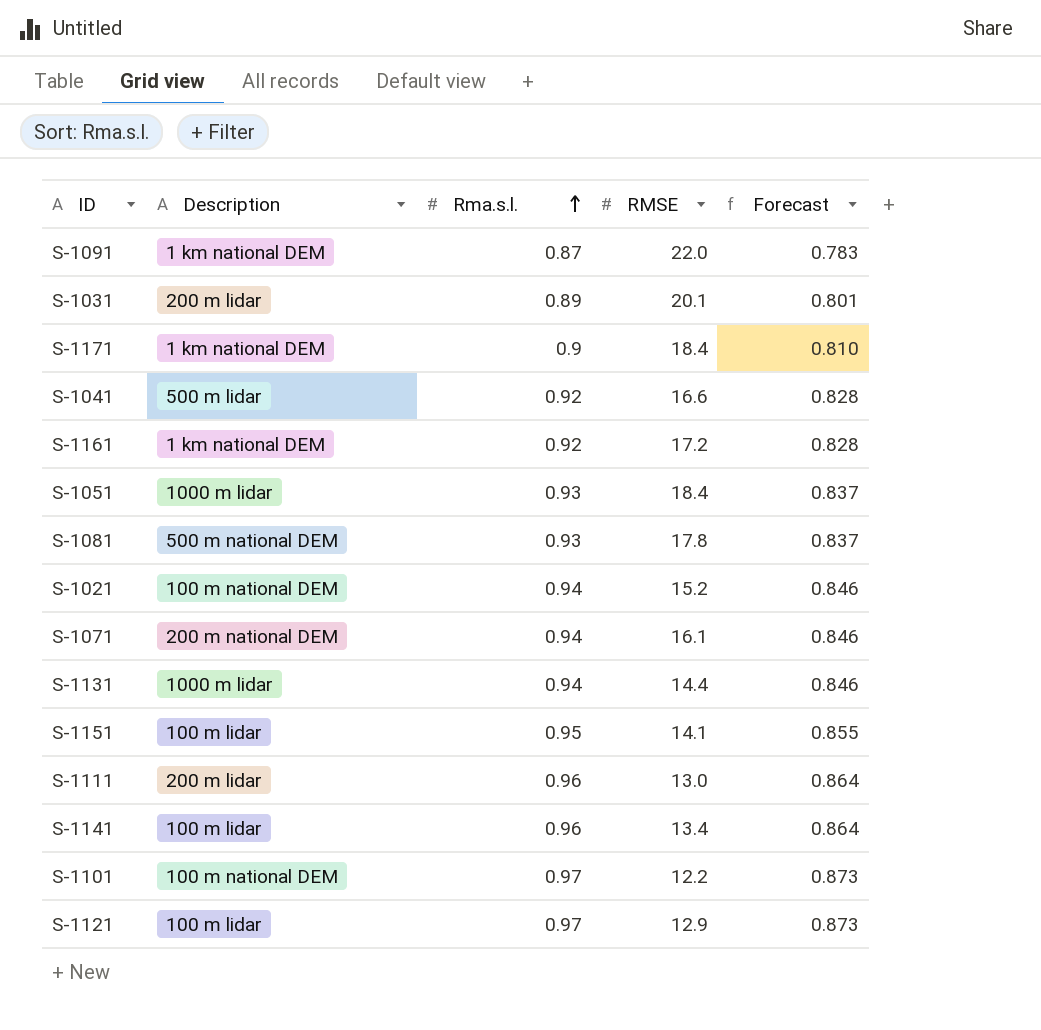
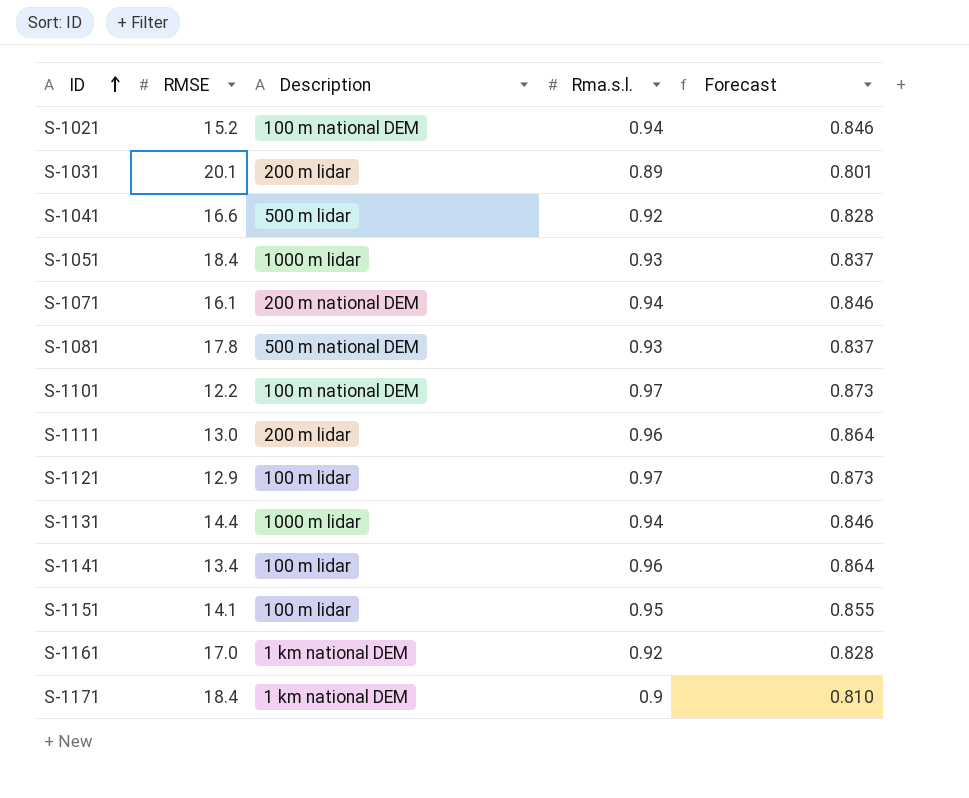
row order: Rma.s.l. ascending -> ID ascending
column RMSE | position: 4 -> 2
row S-1091: 1 km national DEM | 0.87 | 22.0 | 0.783 -> none
S-1161 | RMSE: 17.2 -> 17.0

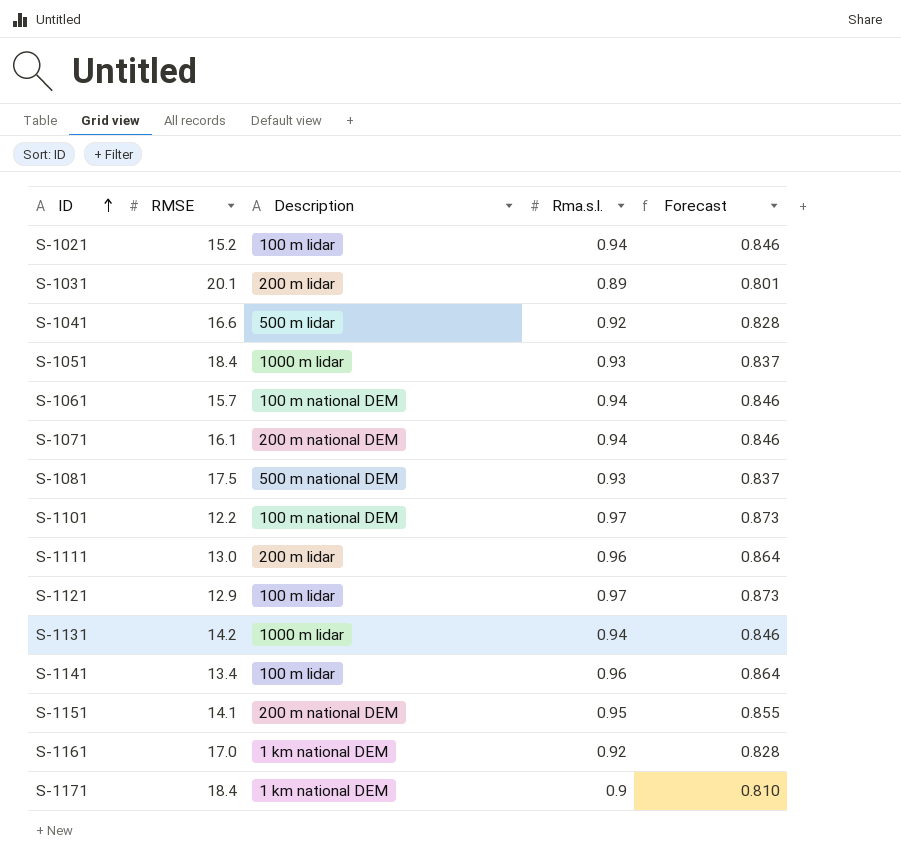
S-1021 | Description: 100 m national DEM -> 100 m lidar
row S-1061: none -> 15.7 | 100 m national DEM | 0.94 | 0.846
S-1081 | RMSE: 17.8 -> 17.5
S-1131 | RMSE: 14.4 -> 14.2
S-1151 | Description: 100 m lidar -> 200 m national DEM

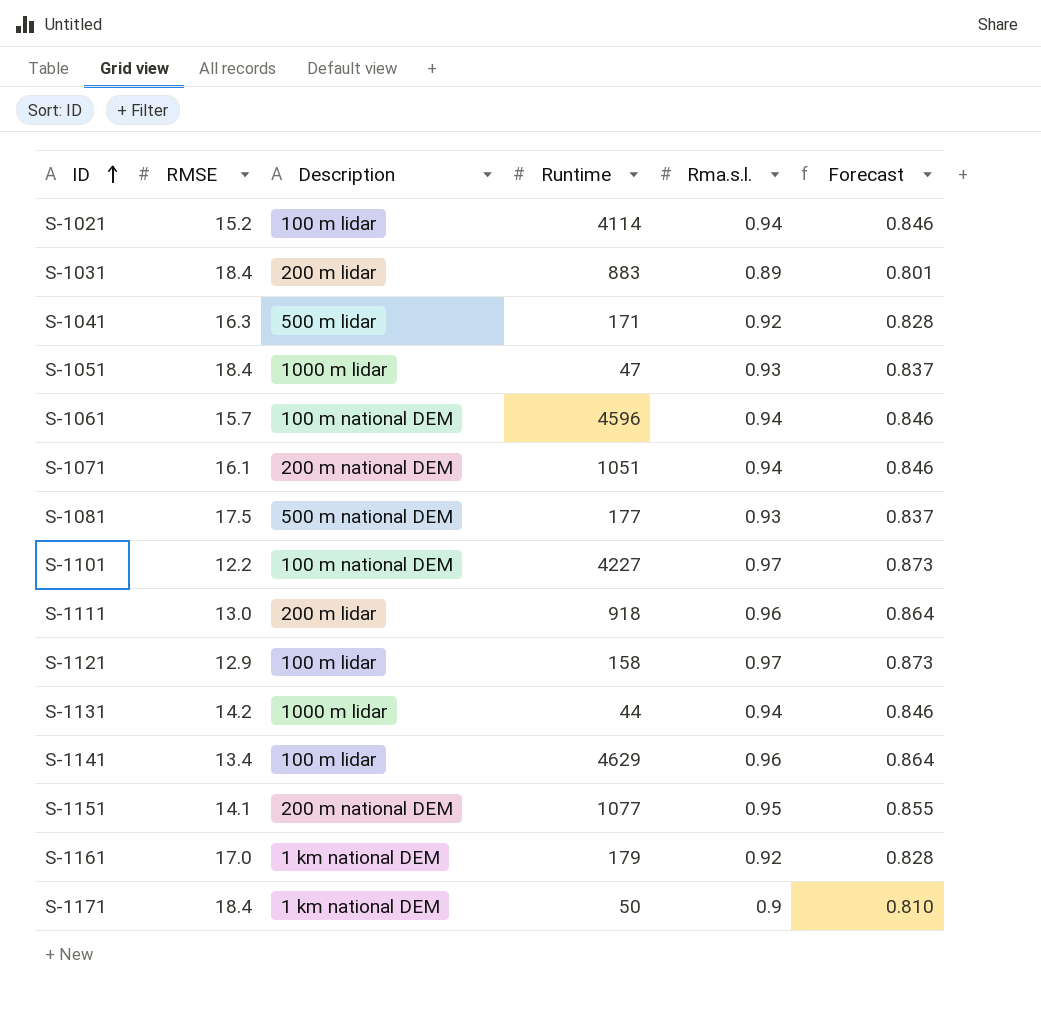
column Runtime | position: none -> 4
S-1031 | RMSE: 20.1 -> 18.4
S-1041 | RMSE: 16.6 -> 16.3

